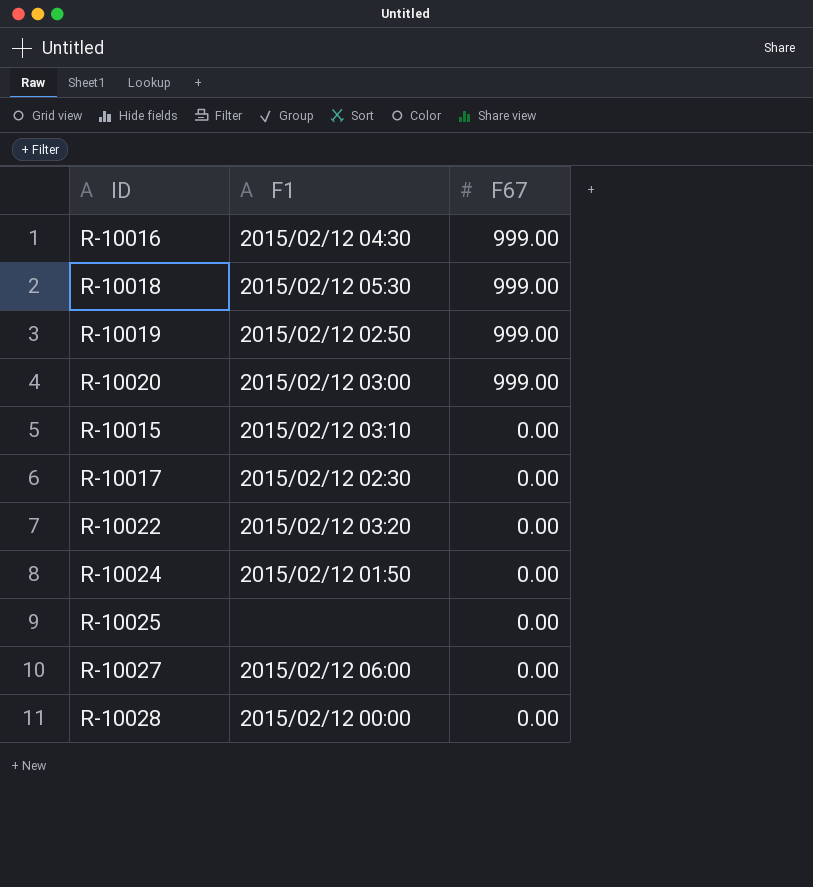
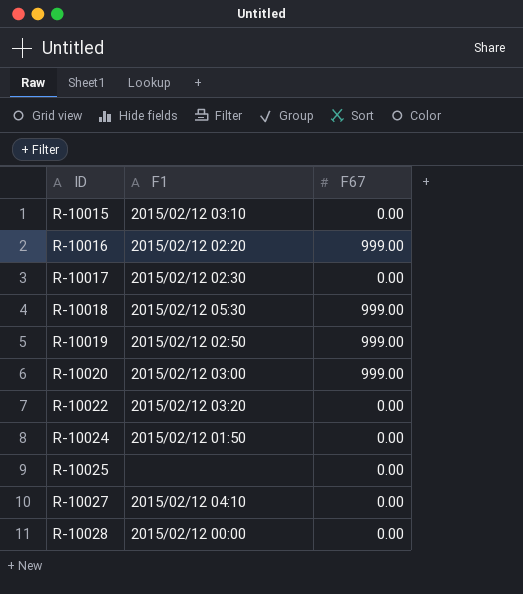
row order: F67 descending -> ID ascending
R-10016 | F1: 2015/02/12 04:30 -> 2015/02/12 02:20
R-10027 | F1: 2015/02/12 06:00 -> 2015/02/12 04:10

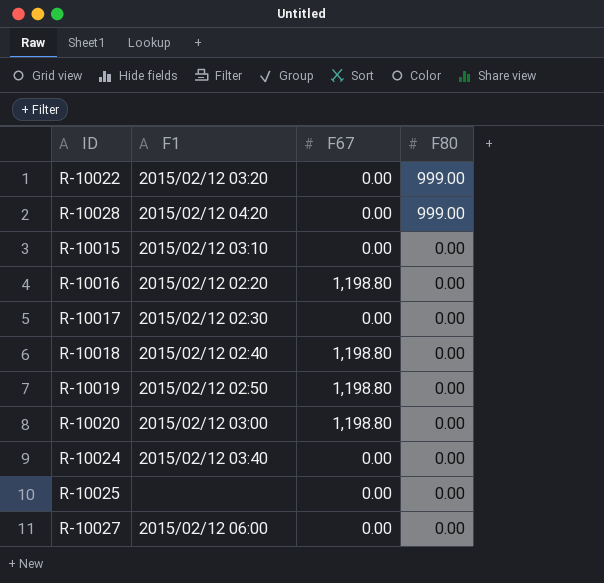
row order: ID ascending -> F80 descending
column F80 | position: none -> 4
R-10028 | F1: 2015/02/12 00:00 -> 2015/02/12 04:20
R-10016 | F67: 999.00 -> 1,198.80
R-10018 | F1: 2015/02/12 05:30 -> 2015/02/12 02:40
R-10018 | F67: 999.00 -> 1,198.80
R-10019 | F67: 999.00 -> 1,198.80
R-10020 | F67: 999.00 -> 1,198.80
R-10024 | F1: 2015/02/12 01:50 -> 2015/02/12 03:40
R-10027 | F1: 2015/02/12 04:10 -> 2015/02/12 06:00

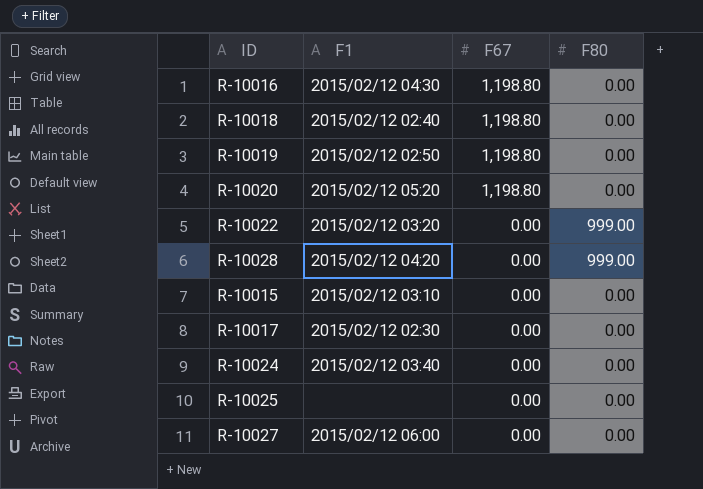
row order: F80 descending -> F67 descending
R-10016 | F1: 2015/02/12 02:20 -> 2015/02/12 04:30
R-10020 | F1: 2015/02/12 03:00 -> 2015/02/12 05:20

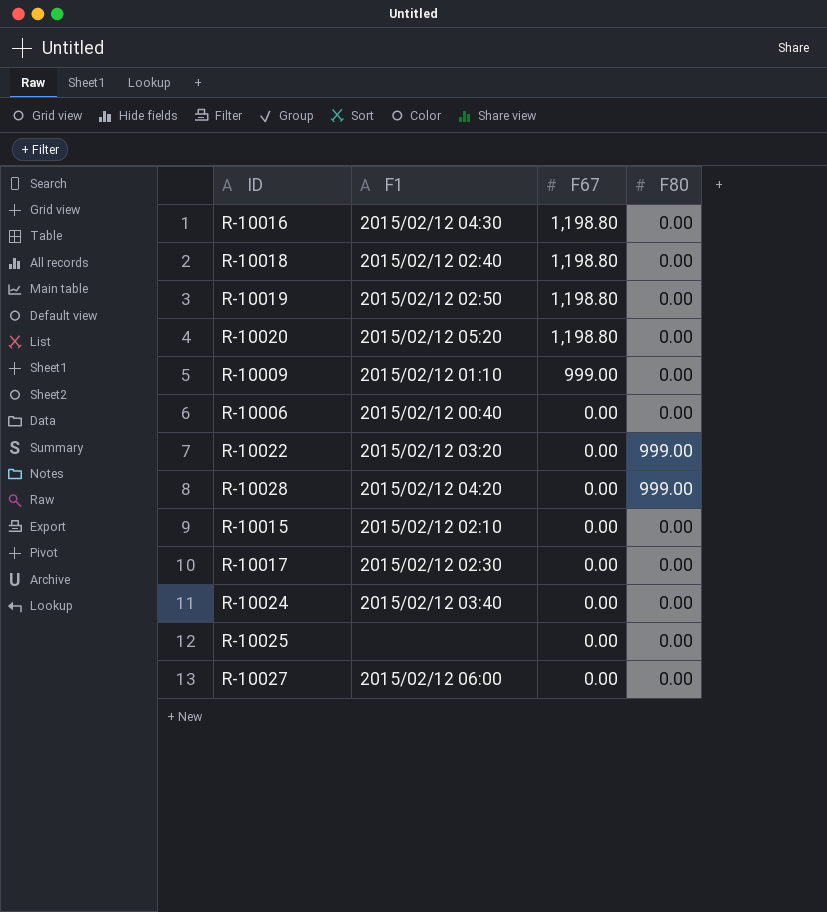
row R-10009: none -> 2015/02/12 01:10 | 999.00 | 0.00
row R-10006: none -> 2015/02/12 00:40 | 0.00 | 0.00
R-10015 | F1: 2015/02/12 03:10 -> 2015/02/12 02:10

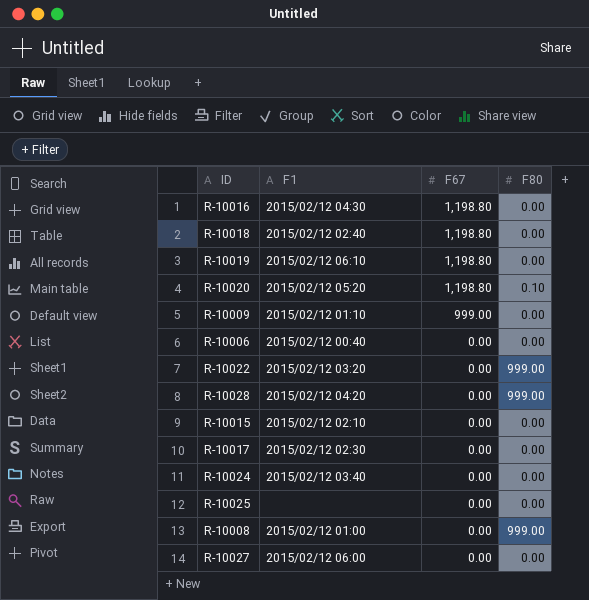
R-10019 | F1: 2015/02/12 02:50 -> 2015/02/12 06:10
R-10020 | F80: 0.00 -> 0.10
row R-10008: none -> 2015/02/12 01:00 | 0.00 | 999.00

